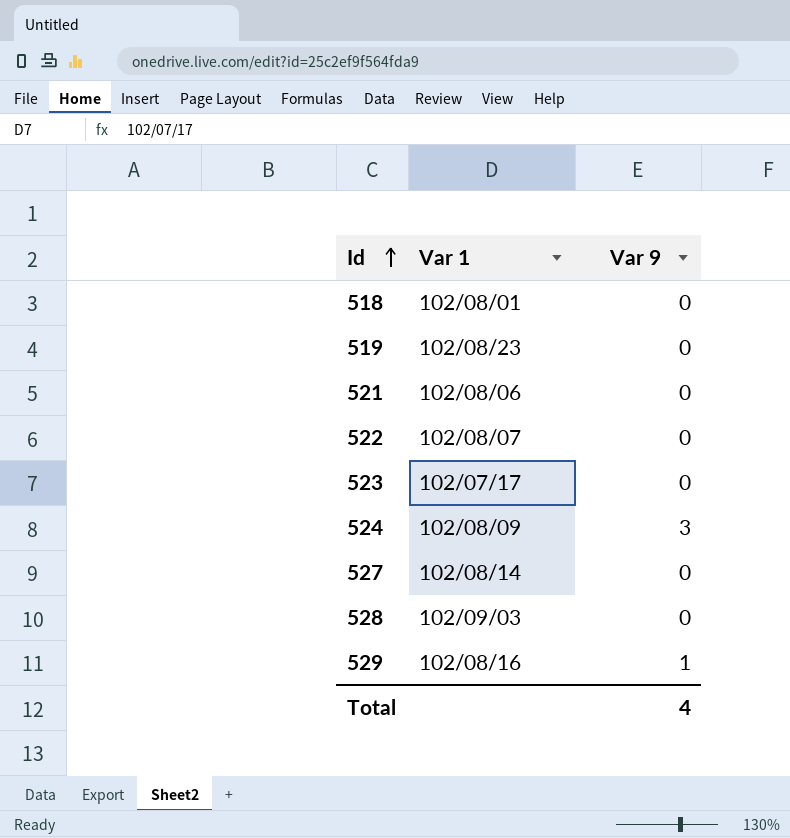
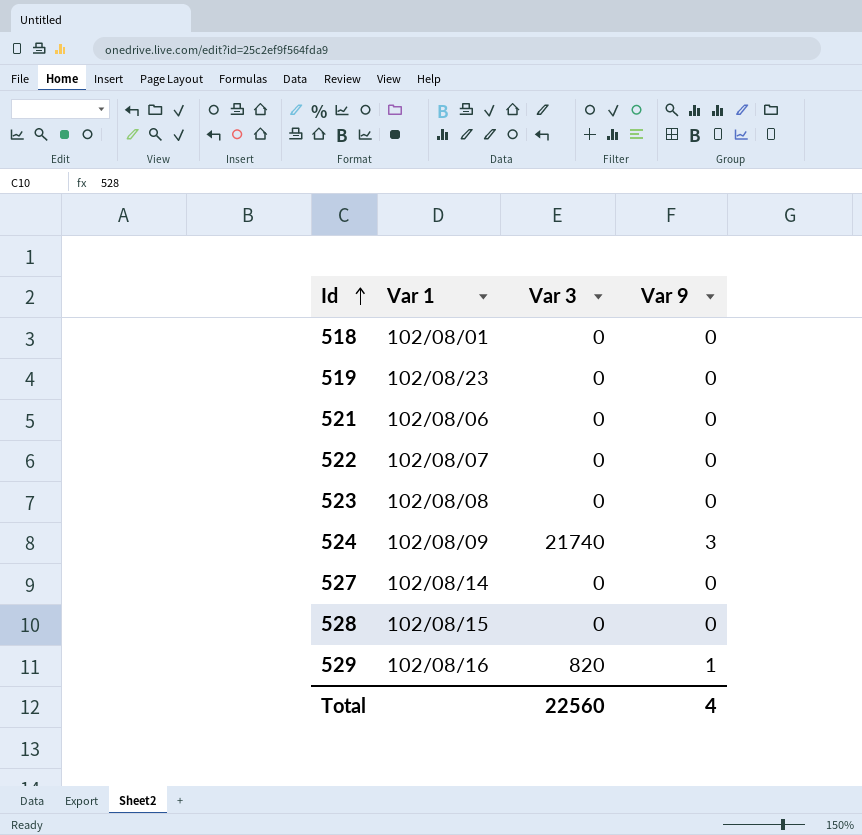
column Var 3 | position: none -> 3
523 | Var 1: 102/07/17 -> 102/08/08
528 | Var 1: 102/09/03 -> 102/08/15

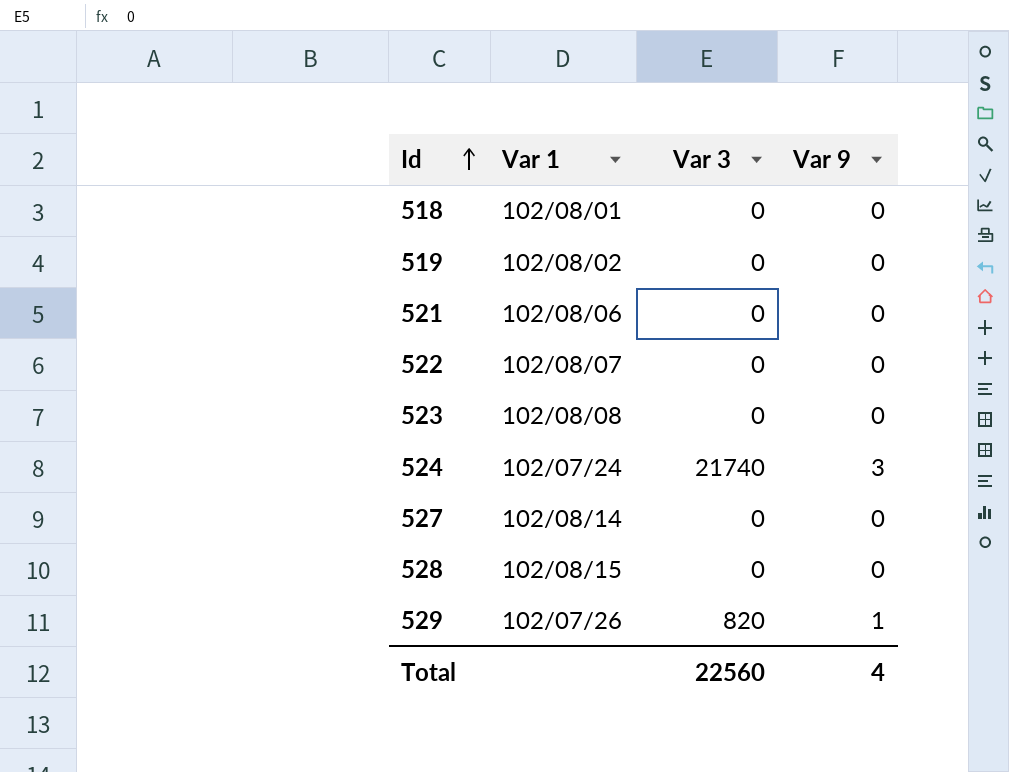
519 | Var 1: 102/08/23 -> 102/08/02
524 | Var 1: 102/08/09 -> 102/07/24
529 | Var 1: 102/08/16 -> 102/07/26

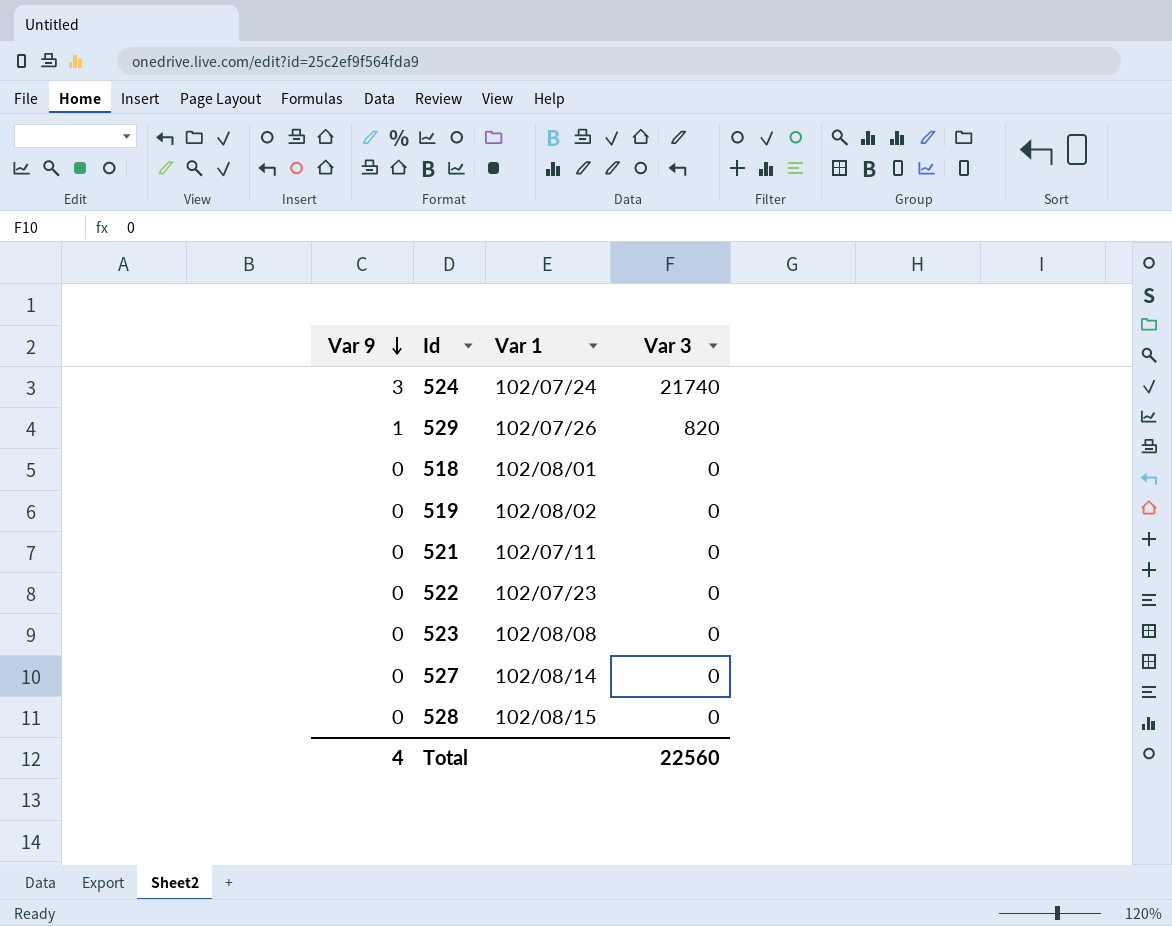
row order: Id ascending -> Var 9 descending
column Var 9 | position: 4 -> 1
521 | Var 1: 102/08/06 -> 102/07/11
522 | Var 1: 102/08/07 -> 102/07/23

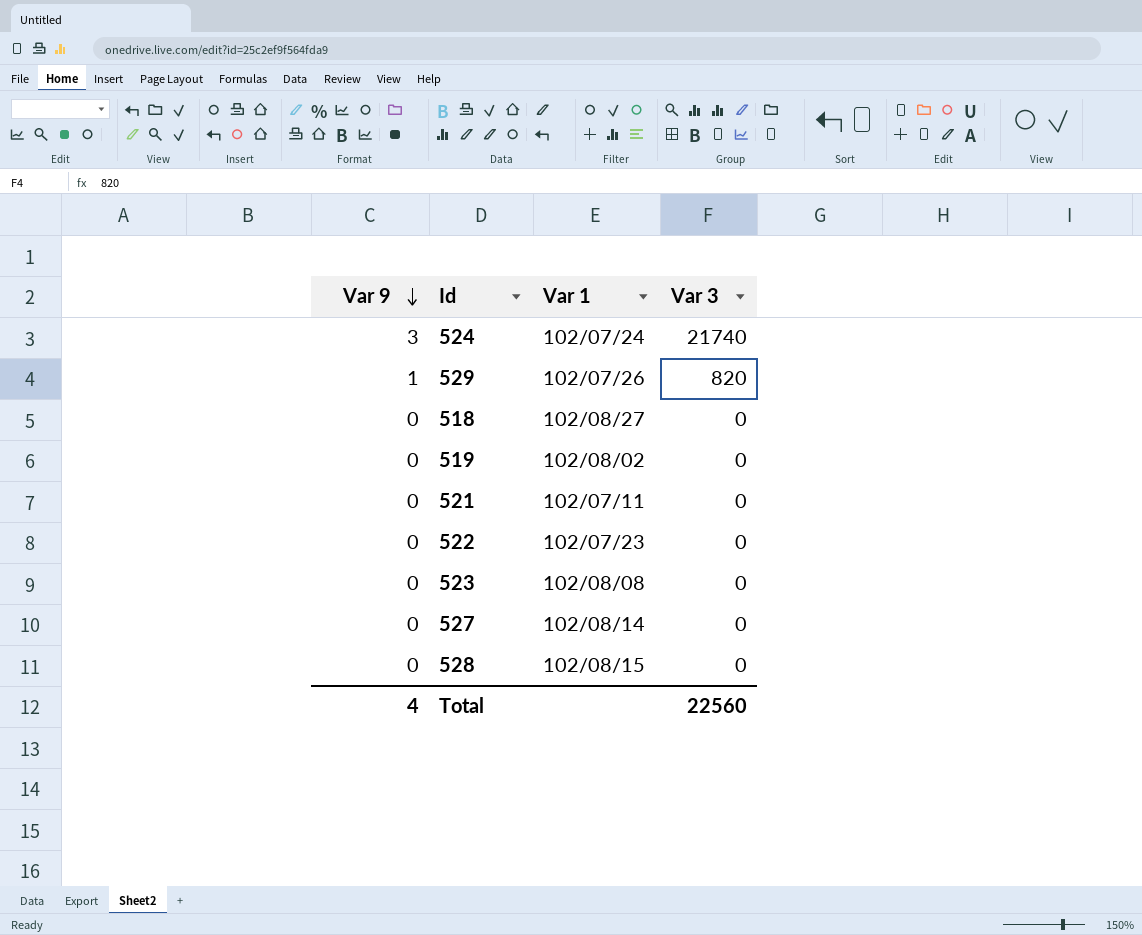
518 | Var 1: 102/08/01 -> 102/08/27

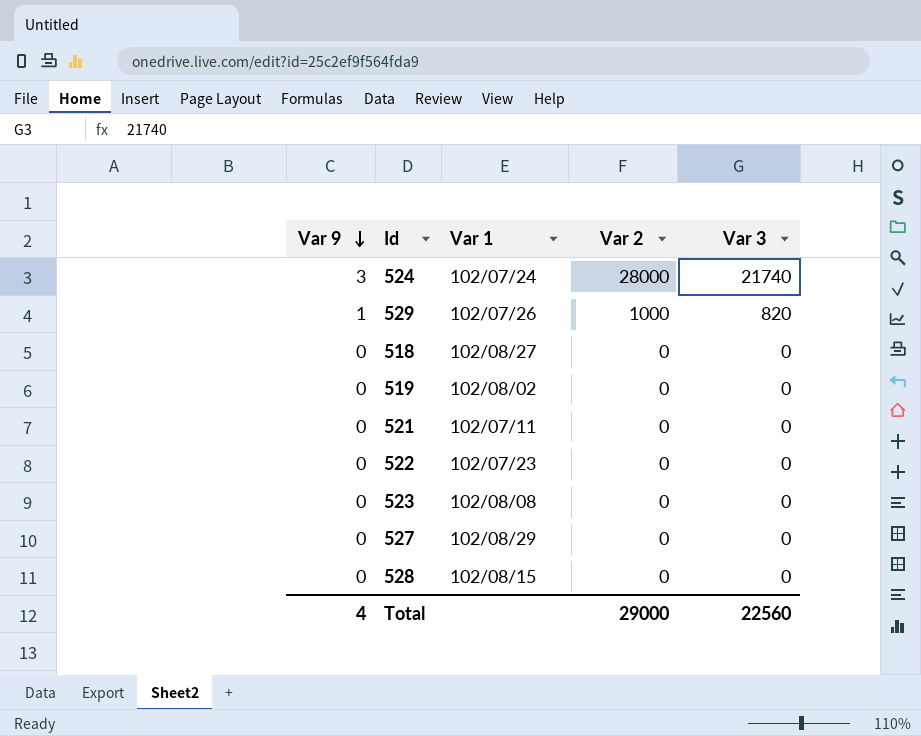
column Var 2 | position: none -> 4
527 | Var 1: 102/08/14 -> 102/08/29

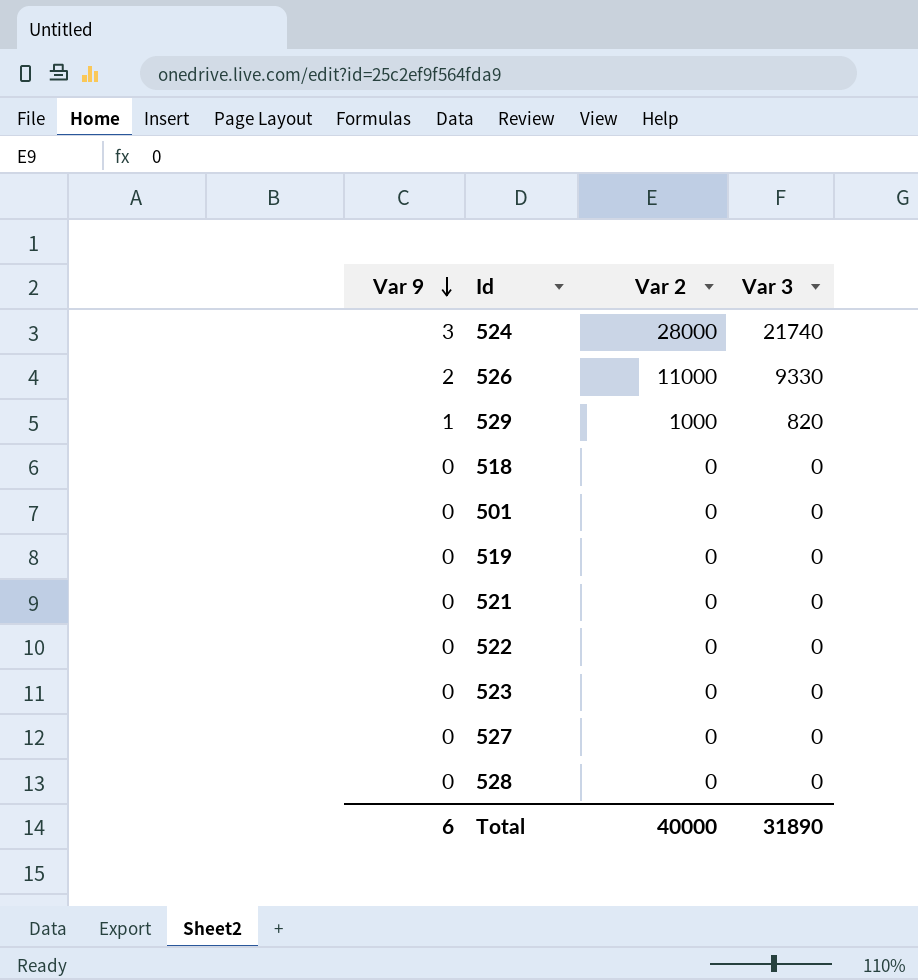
column Var 1 | position: 3 -> none
row 526: none -> 2 | 11000 | 9330
row 501: none -> 0 | 0 | 0
Total | Var 9: 4 -> 6
Total | Var 2: 29000 -> 40000
Total | Var 3: 22560 -> 31890

